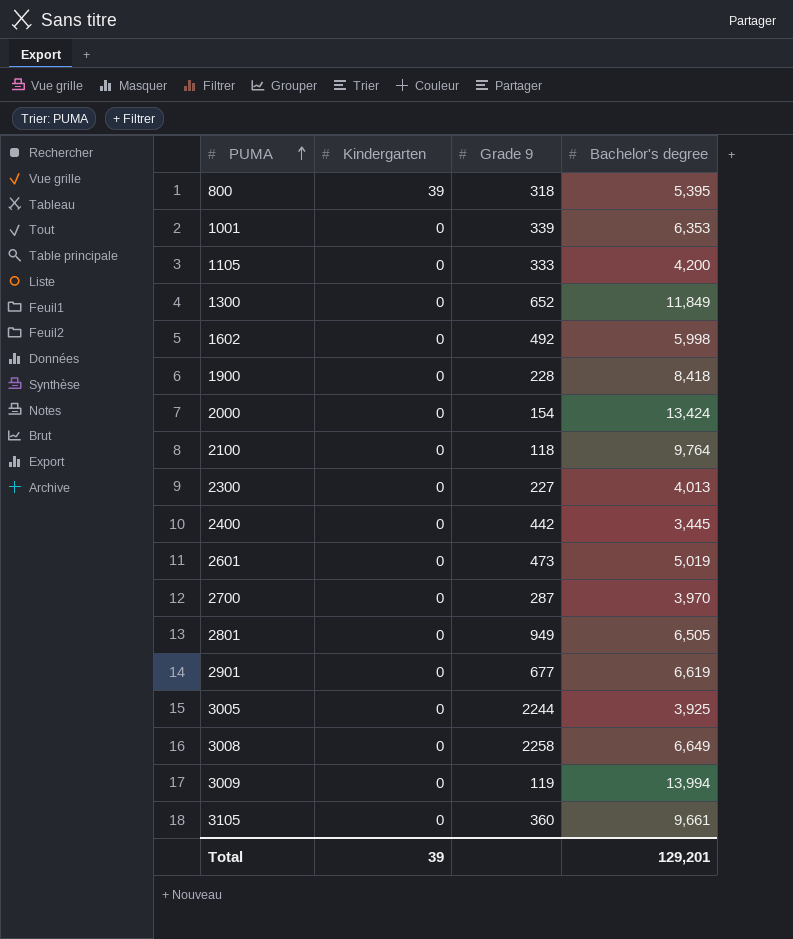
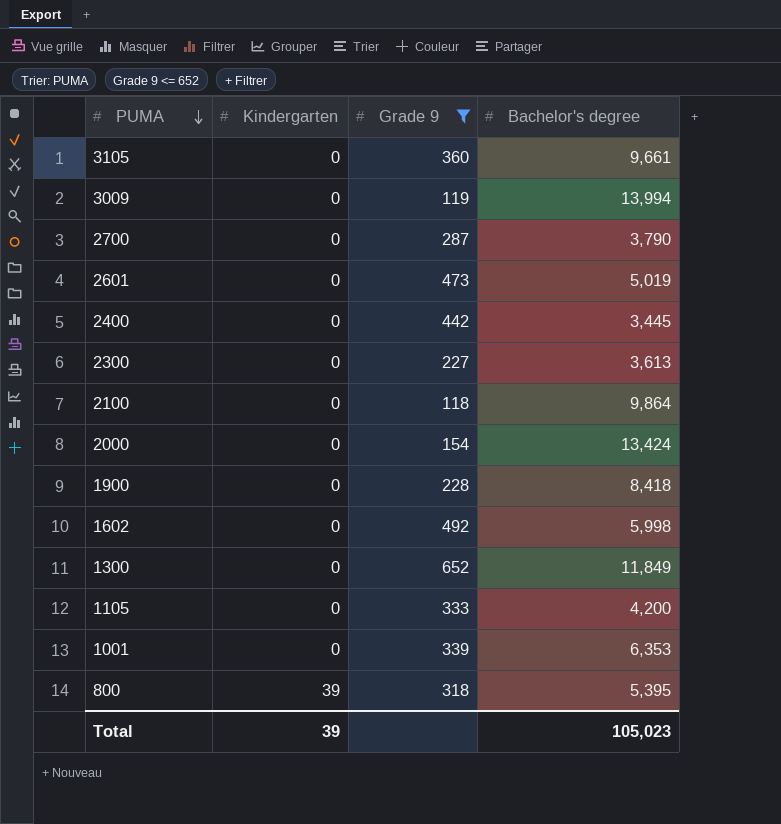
filter: none -> Grade 9 <= 652
row order: PUMA ascending -> PUMA descending
2700 | Bachelor's degree: 3,970 -> 3,790
2300 | Bachelor's degree: 4,013 -> 3,613
2100 | Bachelor's degree: 9,764 -> 9,864
Total | Bachelor's degree: 129,201 -> 105,023

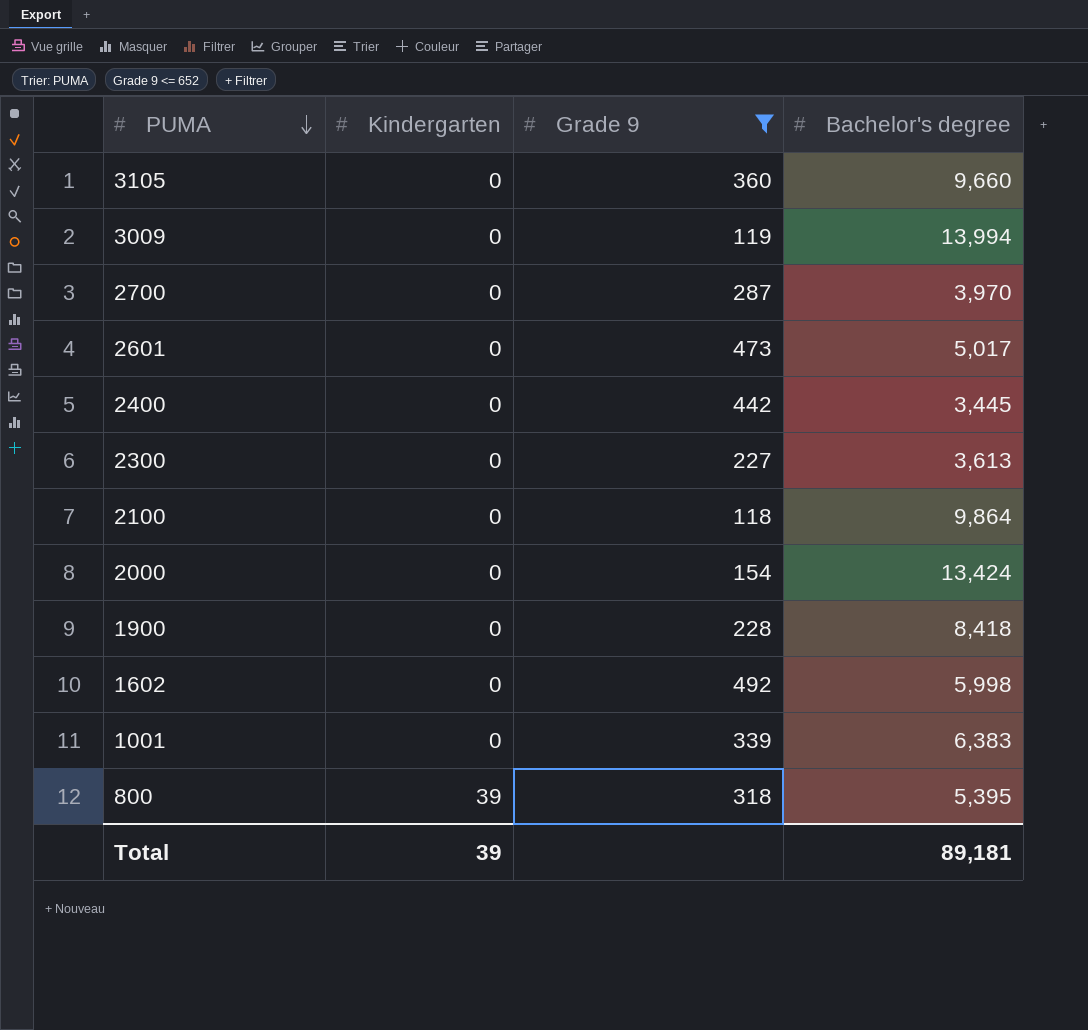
row 1300: 0 | 652 | 11,849 -> none
row 1105: 0 | 333 | 4,200 -> none
3105 | Bachelor's degree: 9,661 -> 9,660
2700 | Bachelor's degree: 3,790 -> 3,970
2601 | Bachelor's degree: 5,019 -> 5,017
1001 | Bachelor's degree: 6,353 -> 6,383
Total | Bachelor's degree: 105,023 -> 89,181

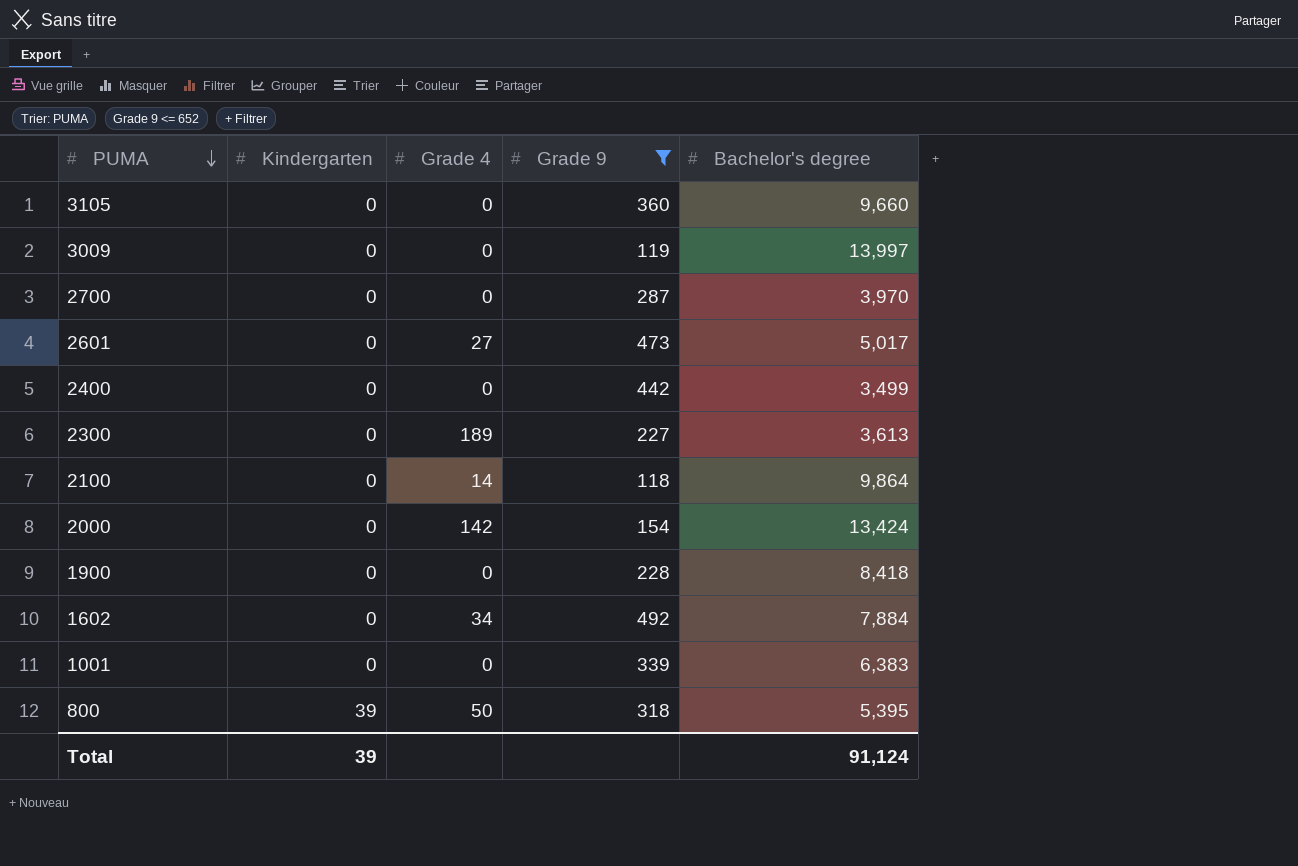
column Grade 4 | position: none -> 3
3009 | Bachelor's degree: 13,994 -> 13,997
2400 | Bachelor's degree: 3,445 -> 3,499
1602 | Bachelor's degree: 5,998 -> 7,884
Total | Bachelor's degree: 89,181 -> 91,124

